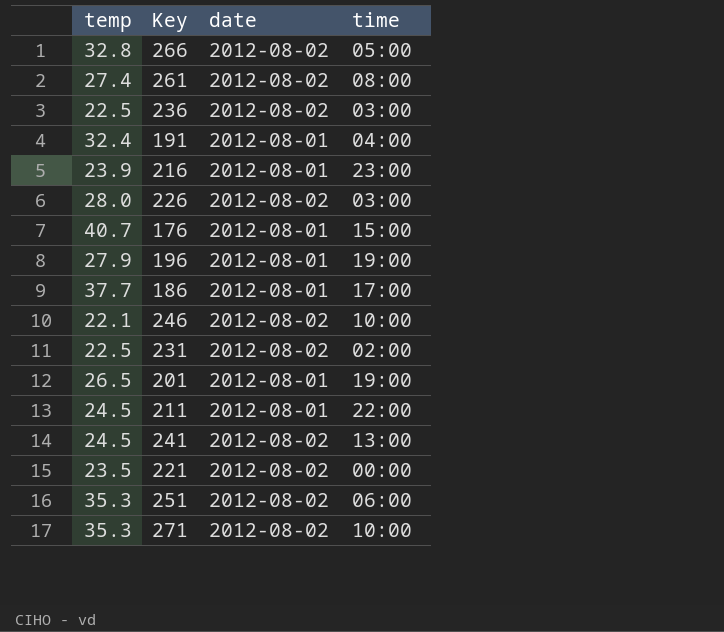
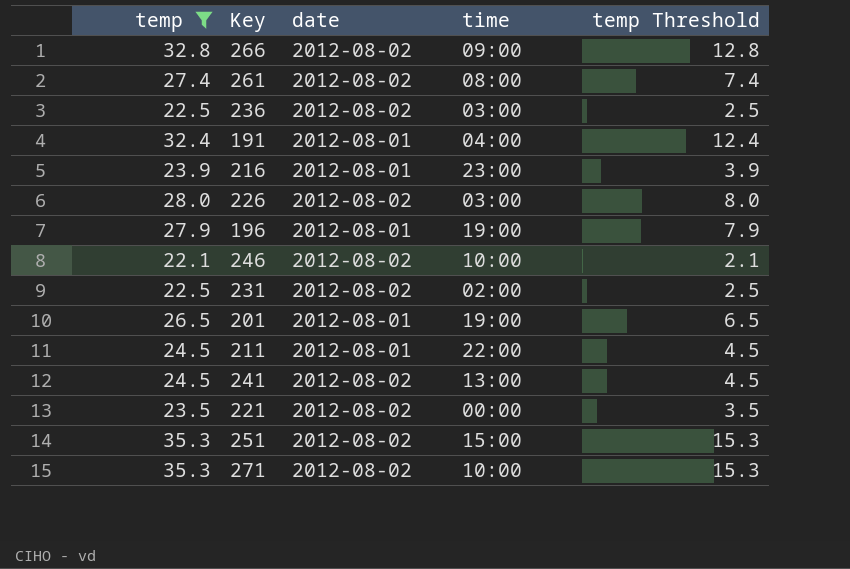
filter: none -> temp <= 35.3
column temp Threshold | formula: none -> [temp] - 20
266 | time: 05:00 -> 09:00
251 | time: 06:00 -> 15:00

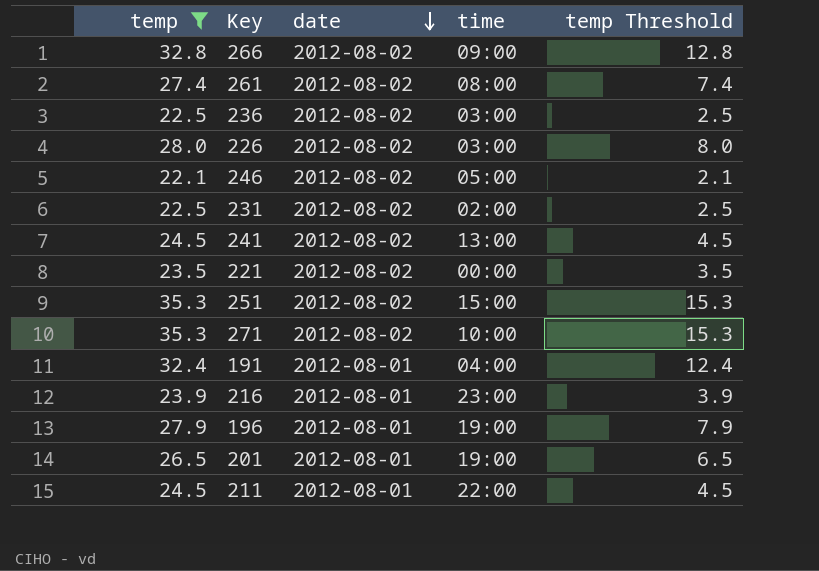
row order: none -> date descending
246 | time: 10:00 -> 05:00

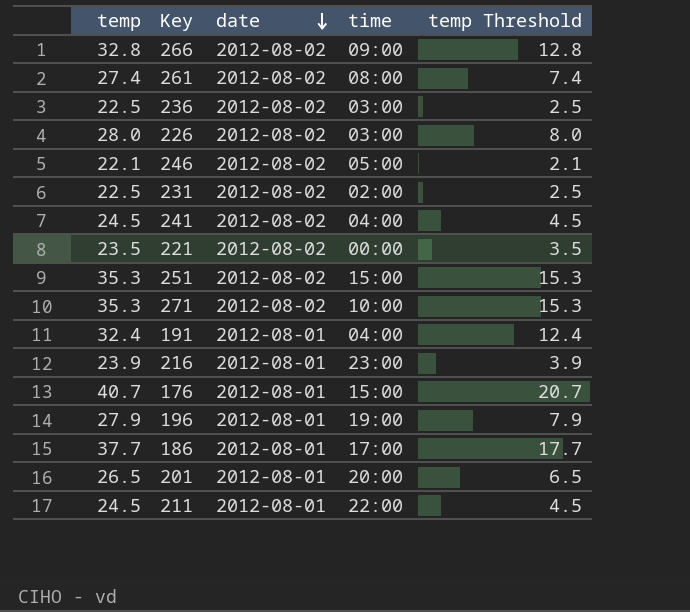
filter: temp <= 35.3 -> none
241 | time: 13:00 -> 04:00
201 | time: 19:00 -> 20:00

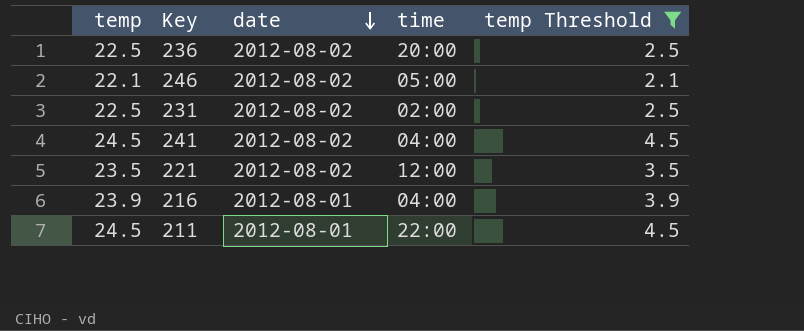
filter: none -> temp Threshold <= 4.5
236 | time: 03:00 -> 20:00
221 | time: 00:00 -> 12:00
216 | time: 23:00 -> 04:00

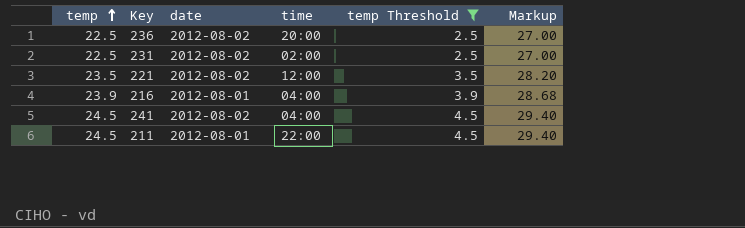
row order: date descending -> temp ascending
column Markup | formula: none -> [temp] * 1.2
row 246: 22.1 | 2012-08-02 | 05:00 | 2.1 -> none

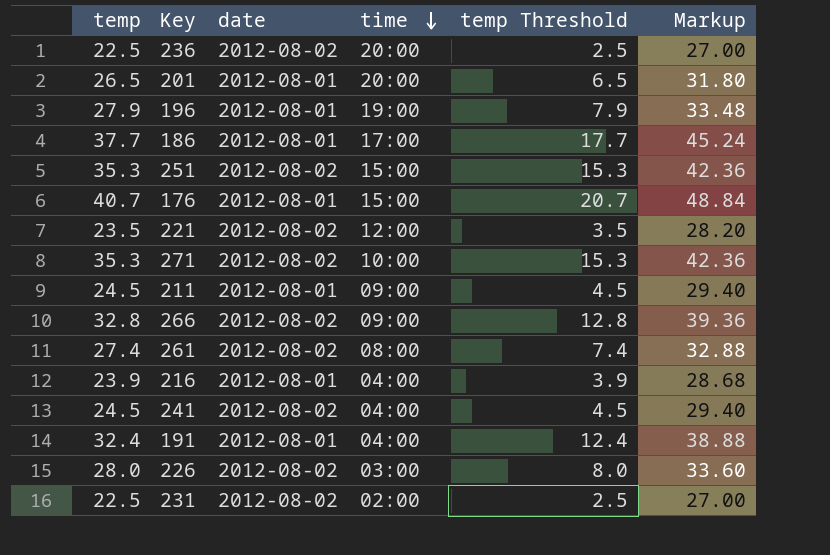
filter: temp Threshold <= 4.5 -> none
row order: temp ascending -> time descending
211 | time: 22:00 -> 09:00

